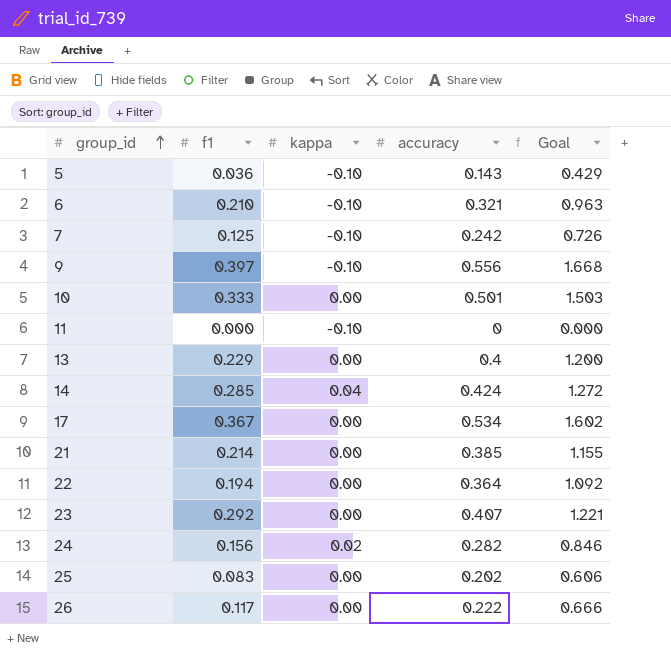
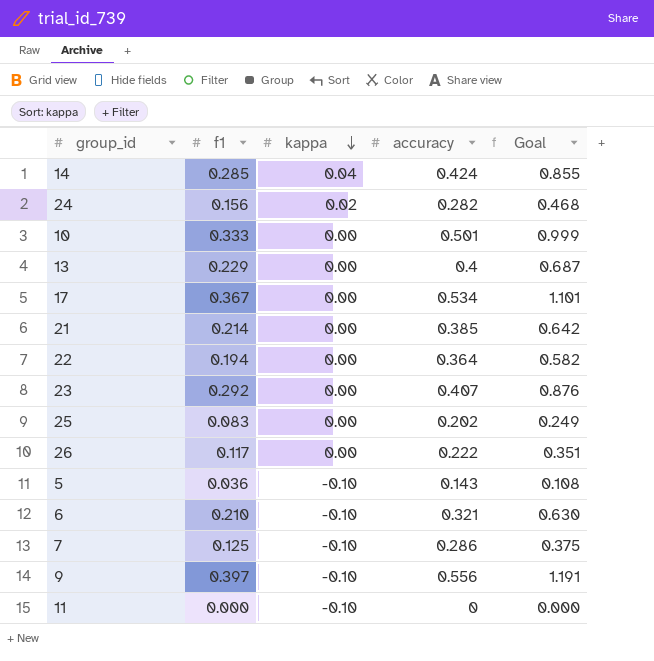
row order: group_id ascending -> kappa descending
column Goal | formula: [accuracy] * 3 -> [f1] * 3
7 | accuracy: 0.242 -> 0.286

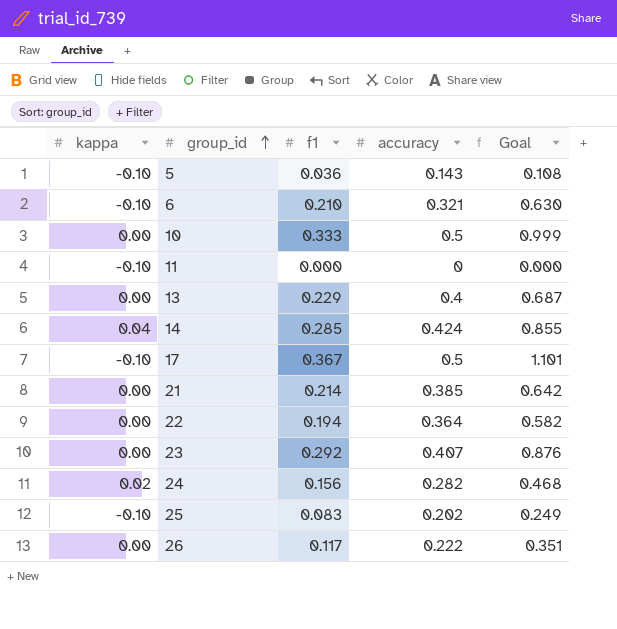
row order: kappa descending -> group_id ascending
column kappa | position: 3 -> 1
row 7: 0.125 | -0.10 | 0.286 | 0.375 -> none
row 9: 0.397 | -0.10 | 0.556 | 1.191 -> none
10 | accuracy: 0.501 -> 0.5
17 | kappa: 0.00 -> -0.10
17 | accuracy: 0.534 -> 0.5
25 | kappa: 0.00 -> -0.10

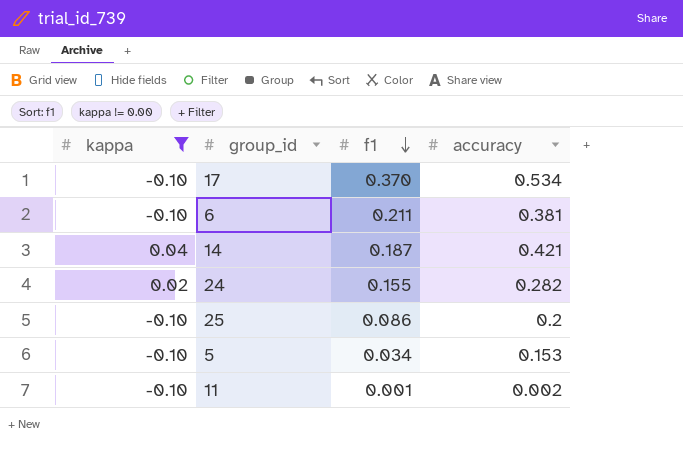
filter: none -> kappa != 0.00
row order: group_id ascending -> f1 descending
column Goal | formula: [f1] * 3 -> none
17 | f1: 0.367 -> 0.370
17 | accuracy: 0.5 -> 0.534
6 | f1: 0.210 -> 0.211
6 | accuracy: 0.321 -> 0.381
14 | f1: 0.285 -> 0.187
14 | accuracy: 0.424 -> 0.421
24 | f1: 0.156 -> 0.155
25 | f1: 0.083 -> 0.086
25 | accuracy: 0.202 -> 0.2
5 | f1: 0.036 -> 0.034
5 | accuracy: 0.143 -> 0.153
11 | f1: 0.000 -> 0.001
11 | accuracy: 0 -> 0.002

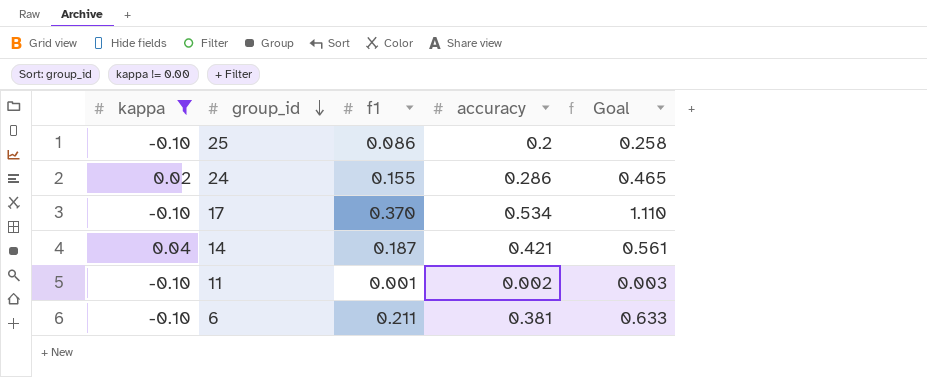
row order: f1 descending -> group_id descending
column Goal | formula: none -> [f1] * 3
row 5: -0.10 | 0.034 | 0.153 -> none
24 | accuracy: 0.282 -> 0.286

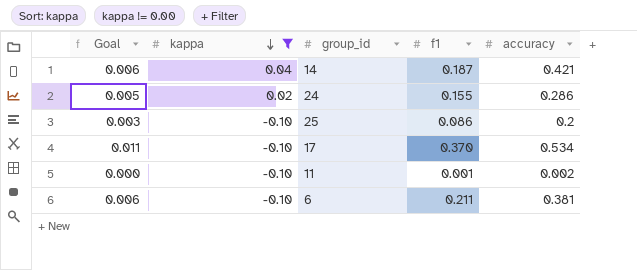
row order: group_id descending -> kappa descending
column Goal | formula: [f1] * 3 -> [f1] * 0.03
column Goal | position: 5 -> 1

